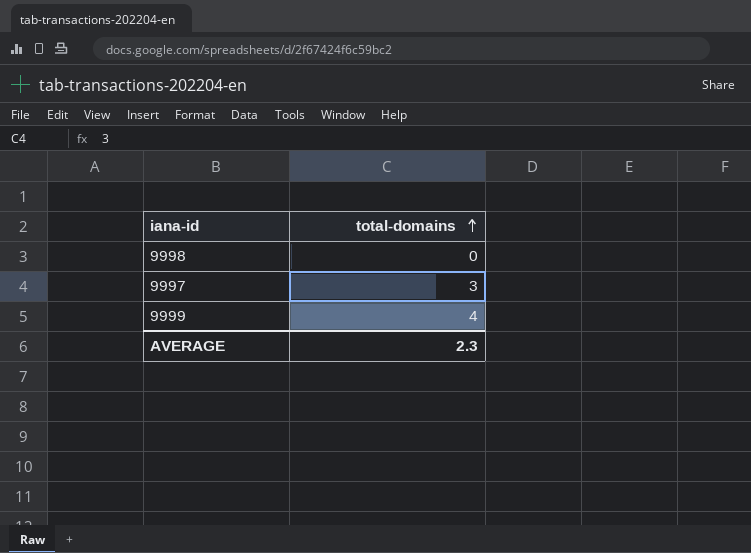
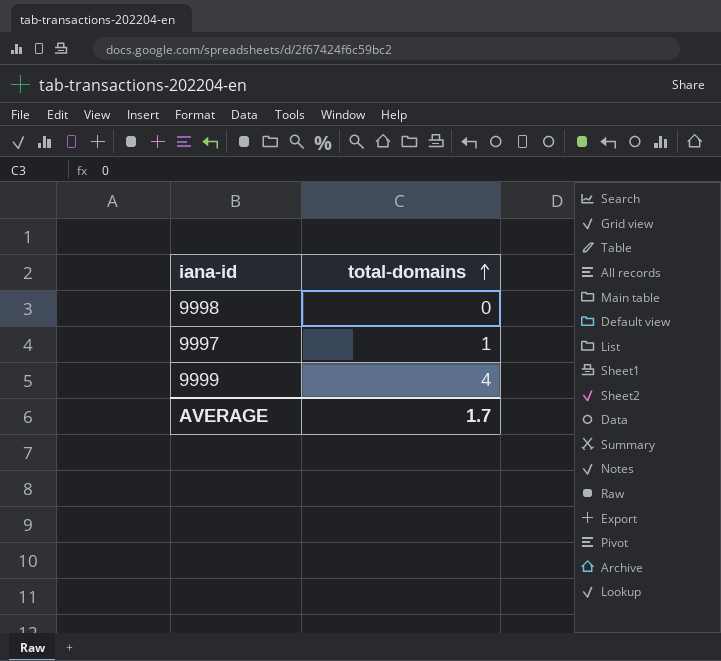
9997 | total-domains: 3 -> 1
AVERAGE | total-domains: 2.3 -> 1.7

